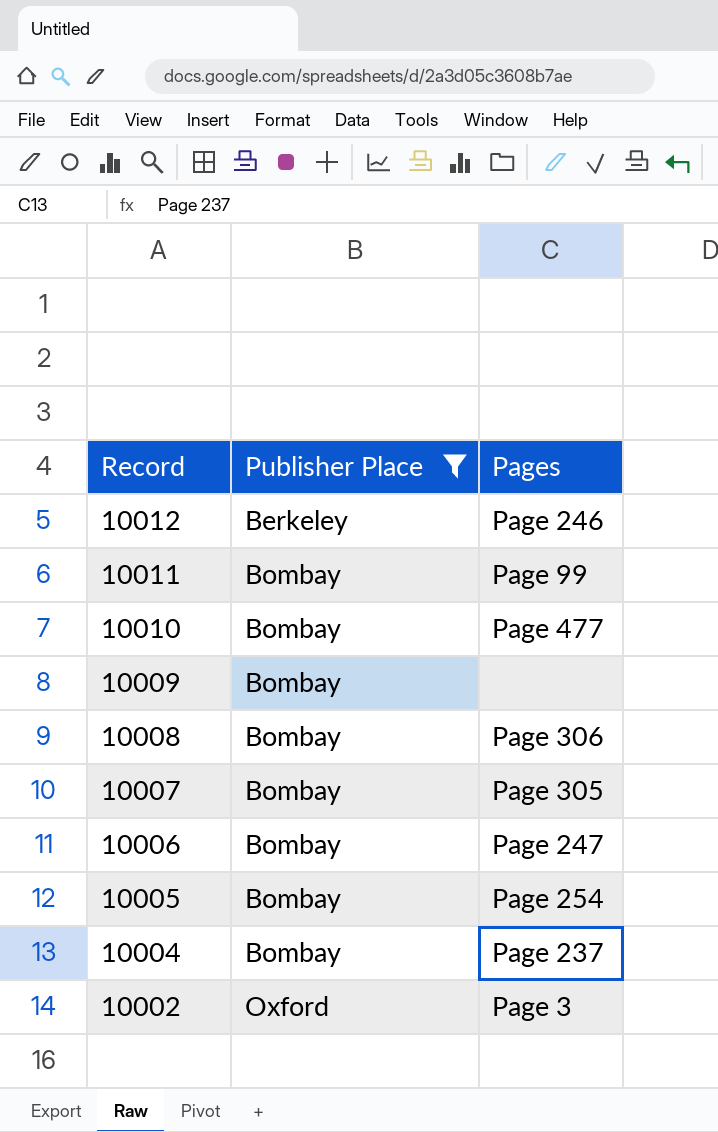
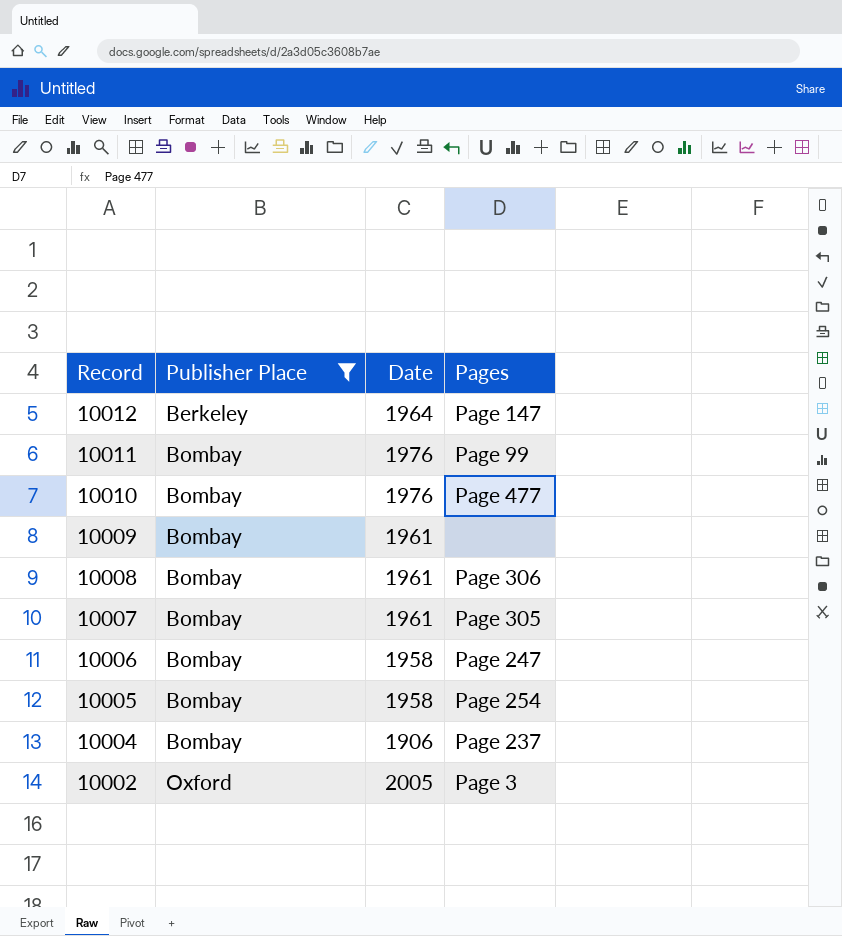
column Date | position: none -> 3
10012 | Pages: Page 246 -> Page 147

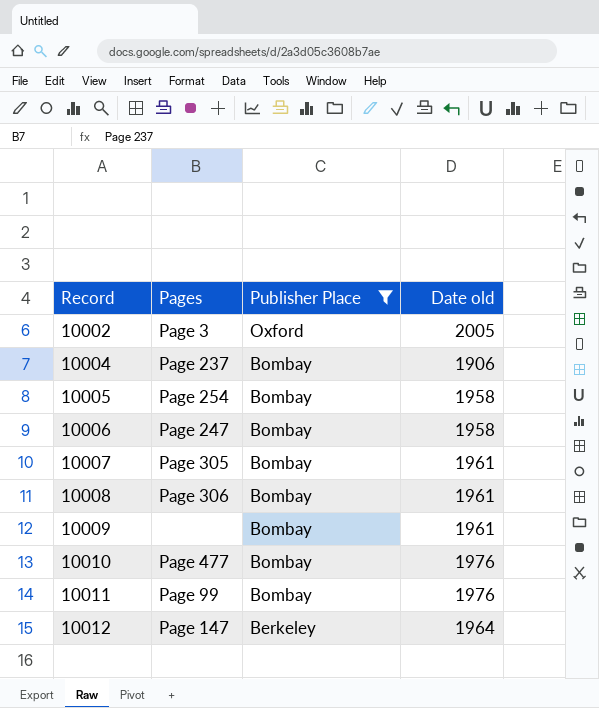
row order: Record descending -> Record ascending
column Pages | position: 4 -> 2
column name: Date -> Date old

